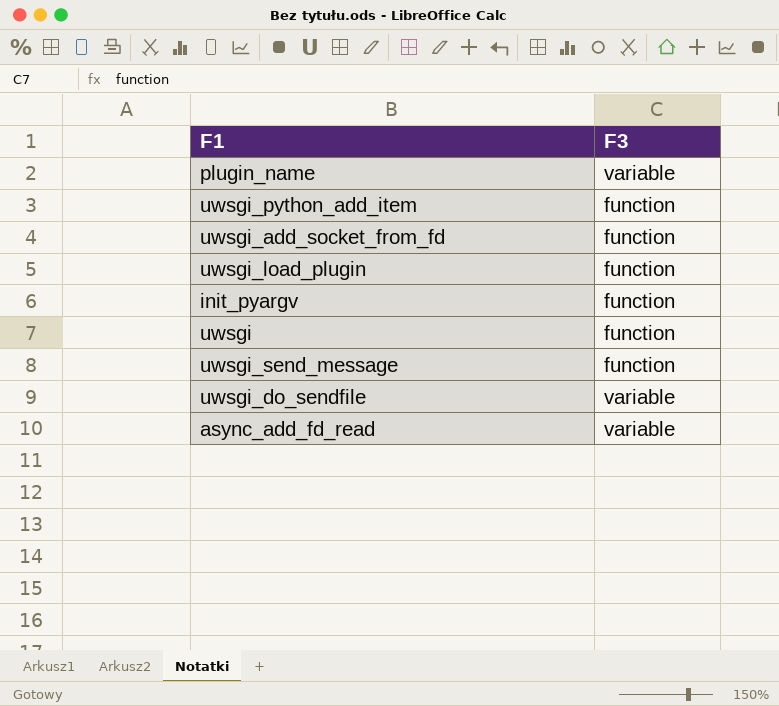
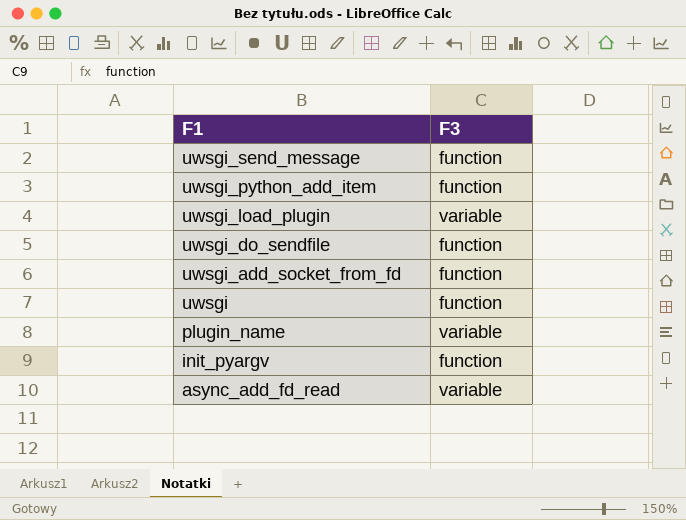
row order: none -> F1 descending
uwsgi_load_plugin | F3: function -> variable
uwsgi_do_sendfile | F3: variable -> function

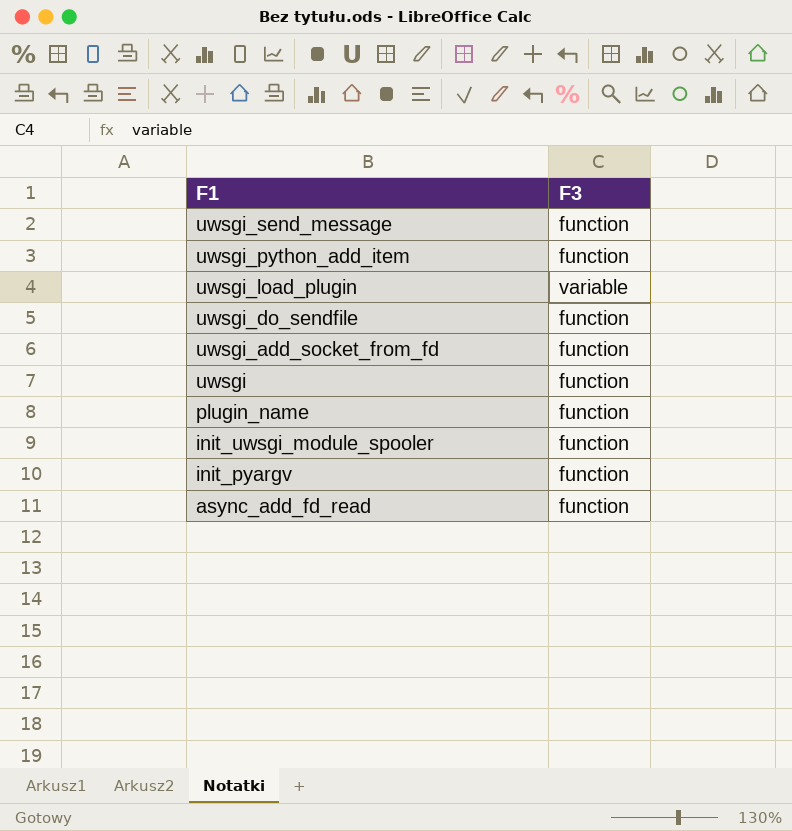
plugin_name | F3: variable -> function
row init_uwsgi_module_spooler: none -> function
async_add_fd_read | F3: variable -> function

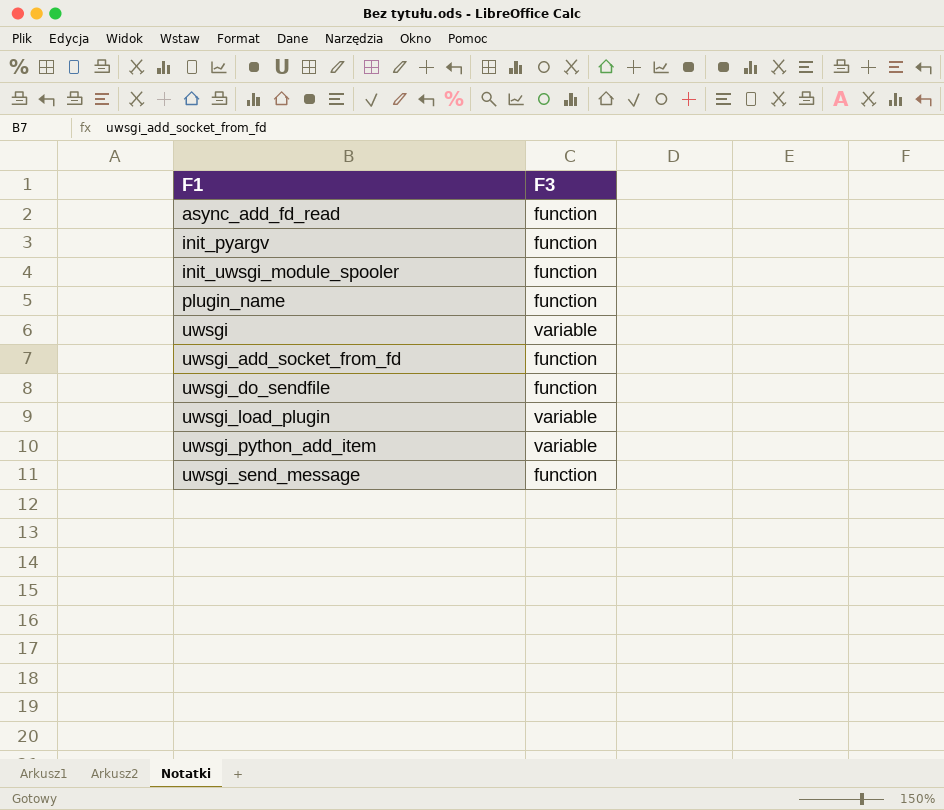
row order: F1 descending -> F1 ascending
uwsgi | F3: function -> variable
uwsgi_python_add_item | F3: function -> variable

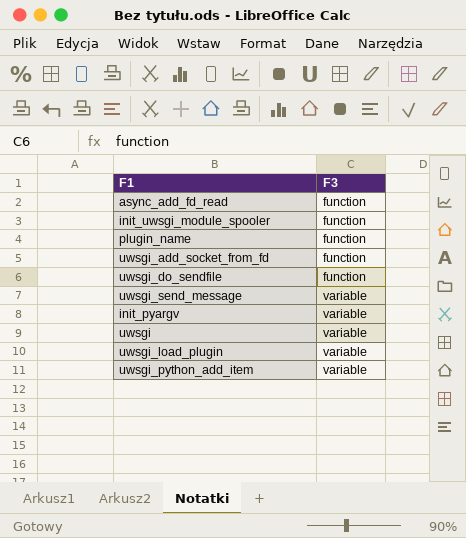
row order: F1 ascending -> F3 ascending
uwsgi_send_message | F3: function -> variable
init_pyargv | F3: function -> variable

